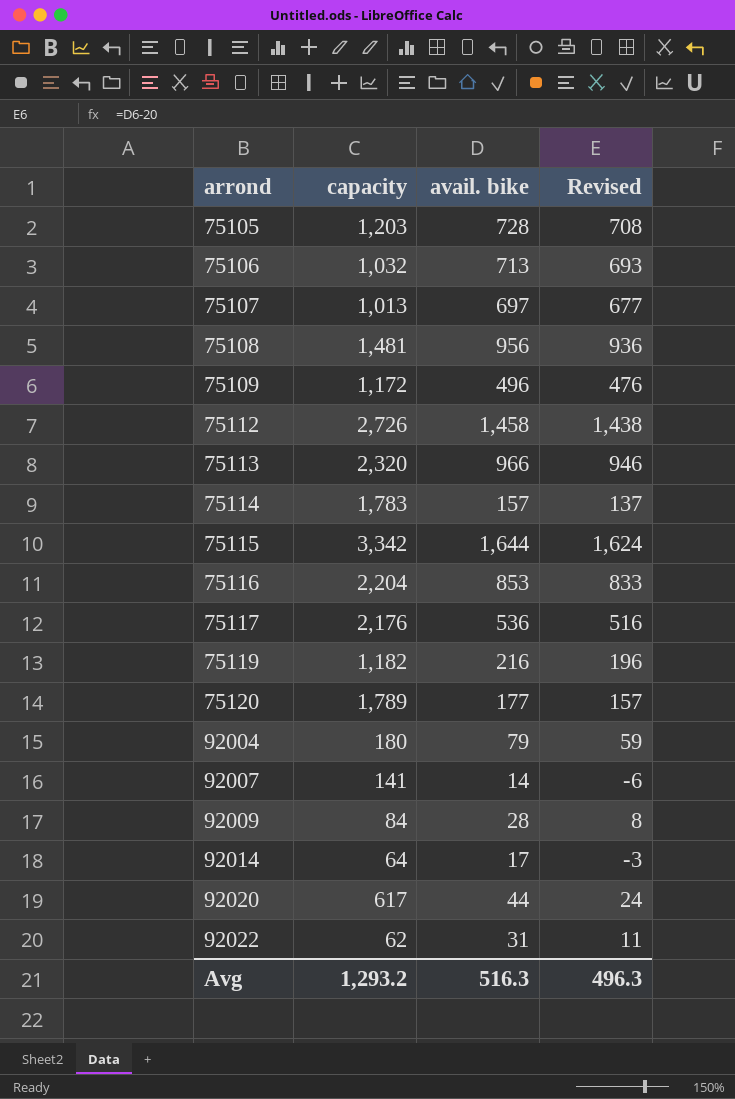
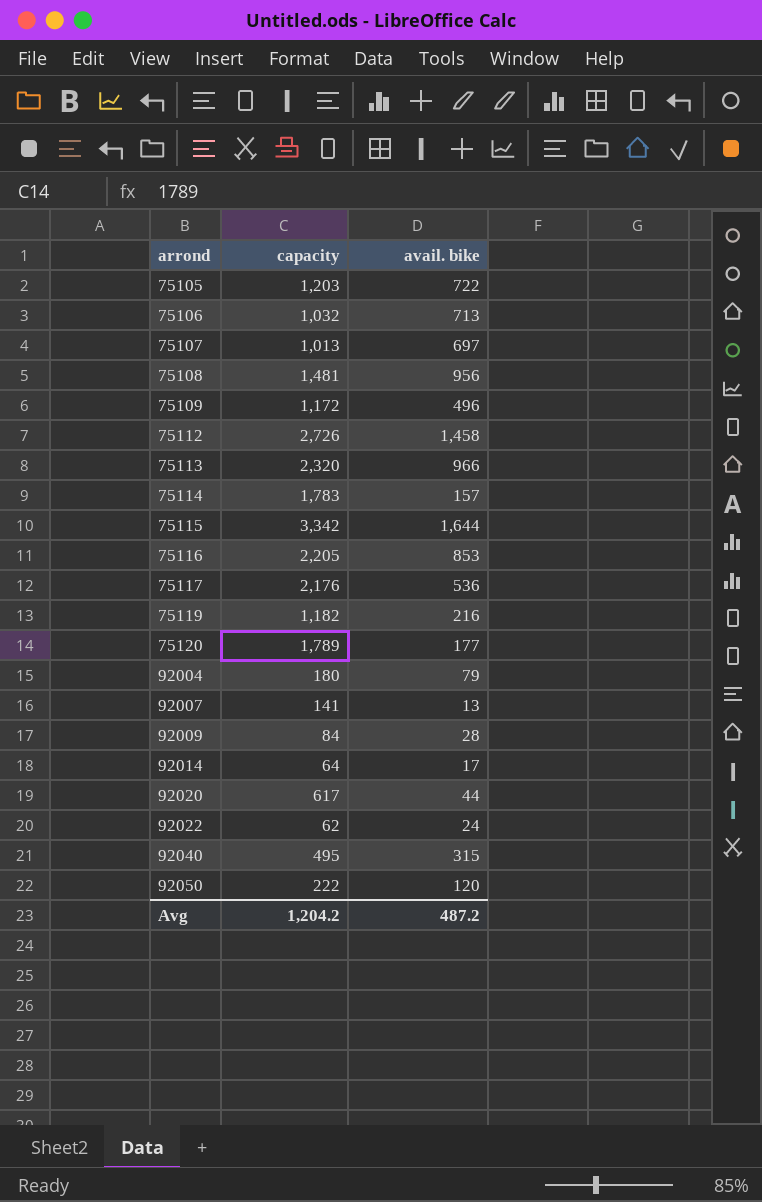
column Revised | formula: [avail. bike] - 20 -> none
75105 | avail. bike: 728 -> 722
75116 | capacity: 2,204 -> 2,205
92007 | avail. bike: 14 -> 13
92022 | avail. bike: 31 -> 24
row 92040: none -> 495 | 315
row 92050: none -> 222 | 120
Avg | capacity: 1,293.2 -> 1,204.2
Avg | avail. bike: 516.3 -> 487.2

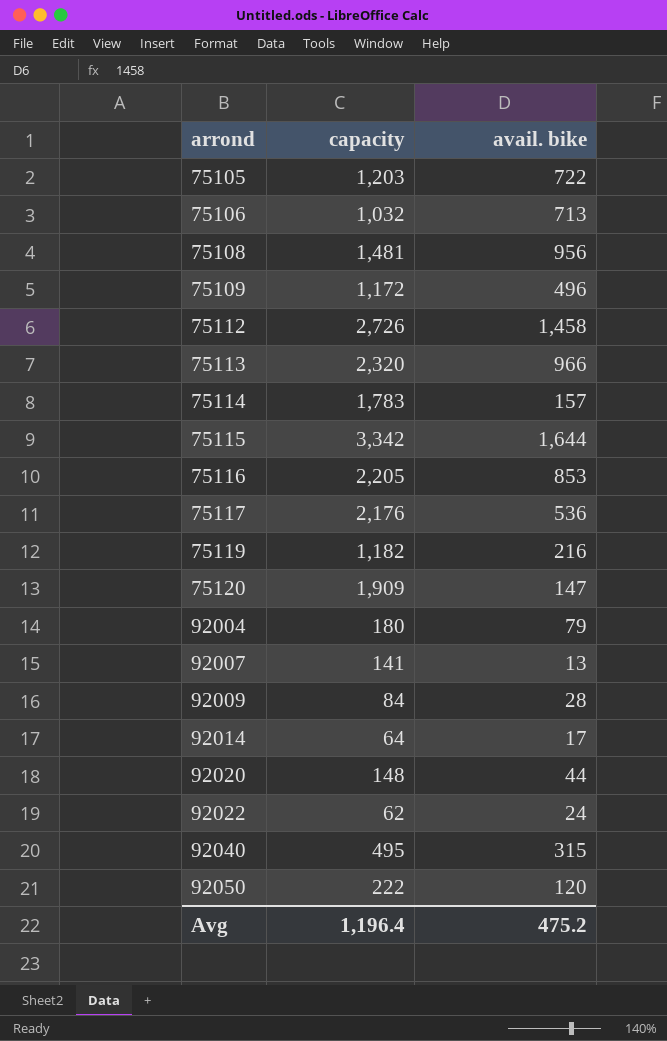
row 75107: 1,013 | 697 -> none
75120 | capacity: 1,789 -> 1,909
75120 | avail. bike: 177 -> 147
92020 | capacity: 617 -> 148
Avg | capacity: 1,204.2 -> 1,196.4
Avg | avail. bike: 487.2 -> 475.2

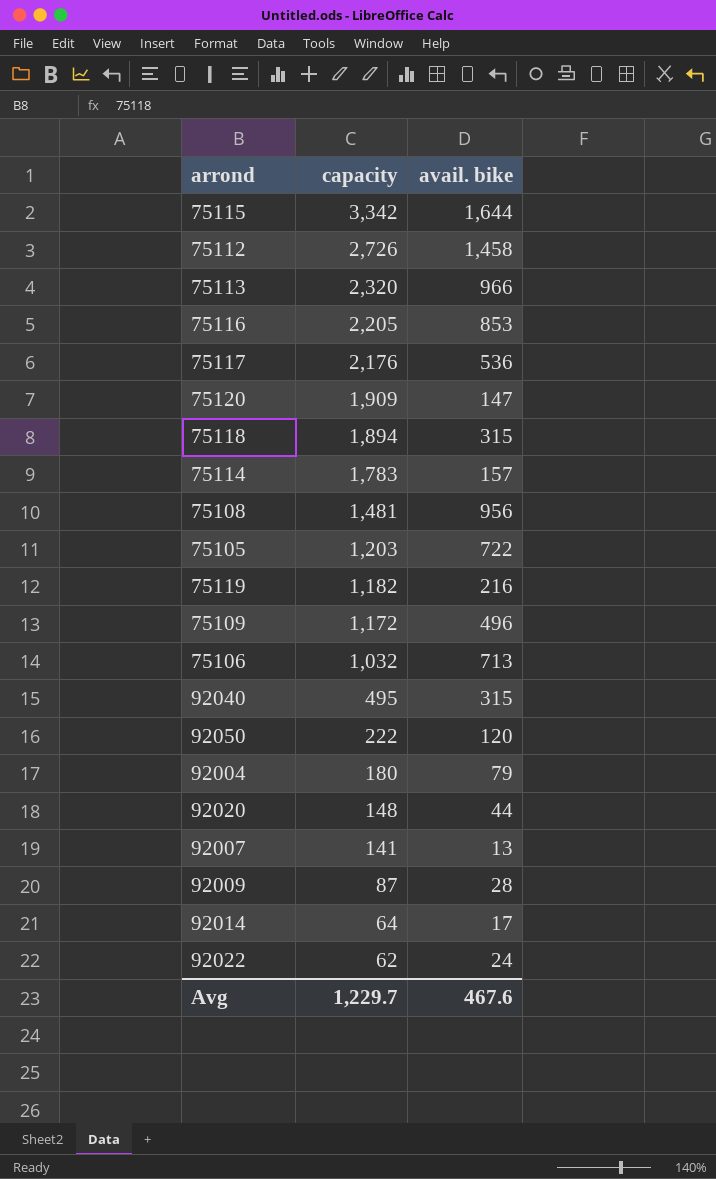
row order: arrond ascending -> capacity descending
row 75118: none -> 1,894 | 315
92009 | capacity: 84 -> 87
Avg | capacity: 1,196.4 -> 1,229.7
Avg | avail. bike: 475.2 -> 467.6

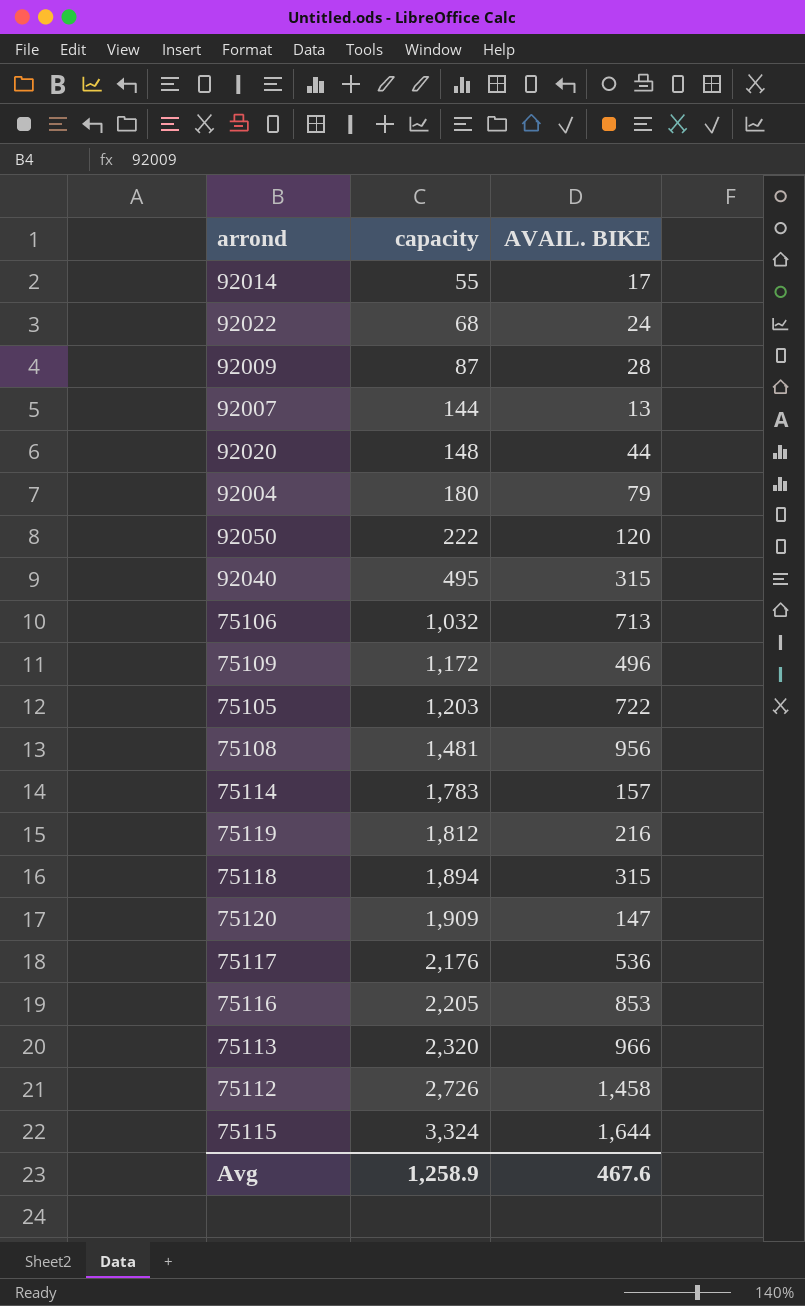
row order: capacity descending -> capacity ascending
column name: avail. bike -> AVAIL. BIKE
92014 | capacity: 64 -> 55
92022 | capacity: 62 -> 68
92007 | capacity: 141 -> 144
75119 | capacity: 1,182 -> 1,812
75115 | capacity: 3,342 -> 3,324
Avg | capacity: 1,229.7 -> 1,258.9

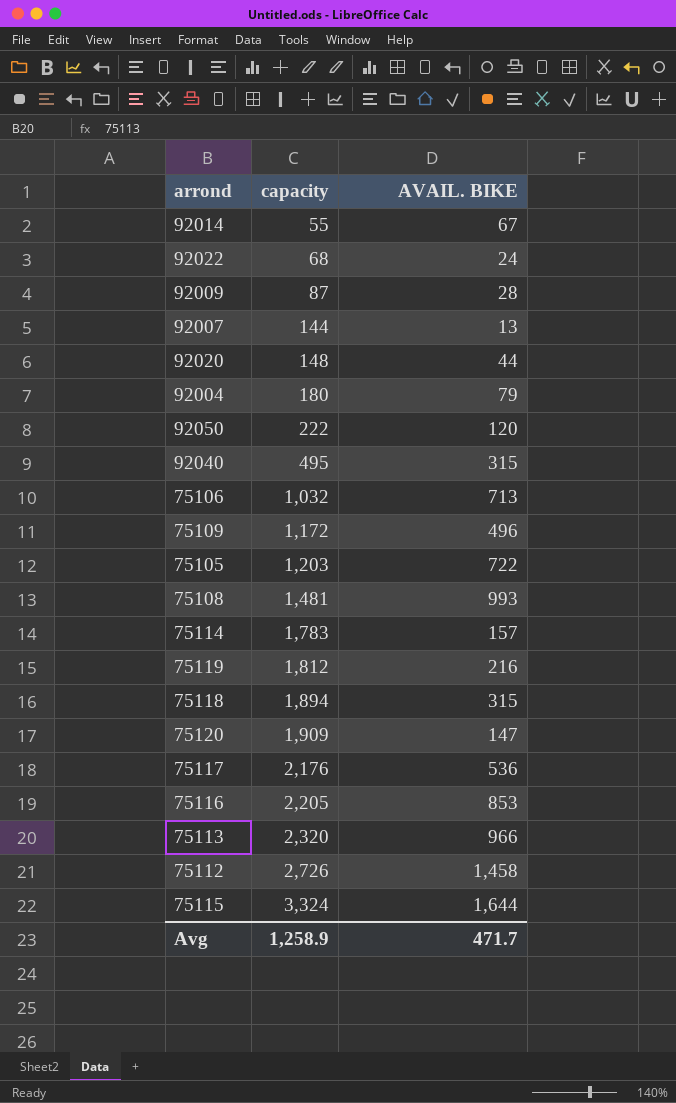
92014 | AVAIL. BIKE: 17 -> 67
75108 | AVAIL. BIKE: 956 -> 993
Avg | AVAIL. BIKE: 467.6 -> 471.7

